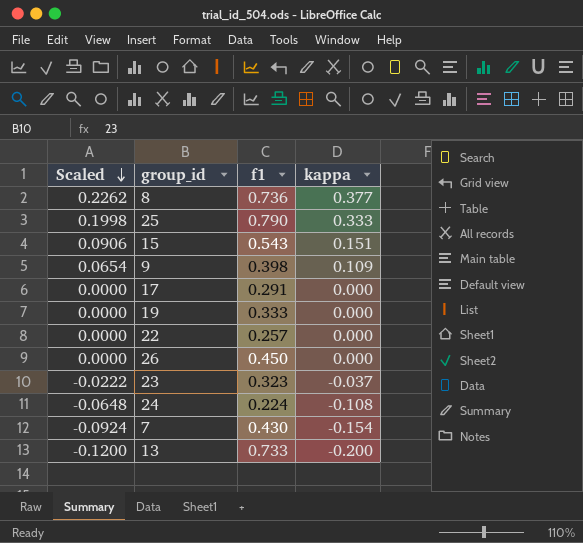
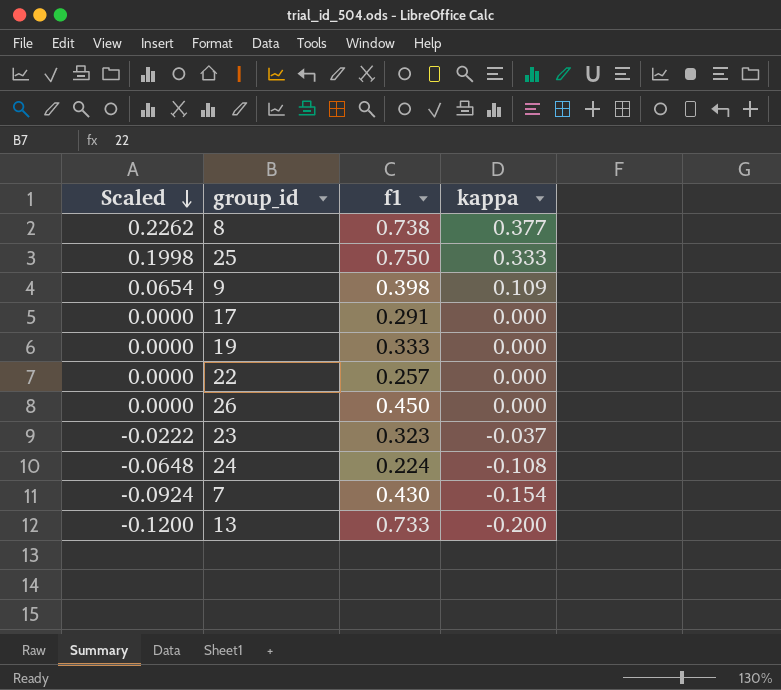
row 15: 0.0906 | 0.543 | 0.151 -> none
8 | f1: 0.736 -> 0.738
25 | f1: 0.790 -> 0.750

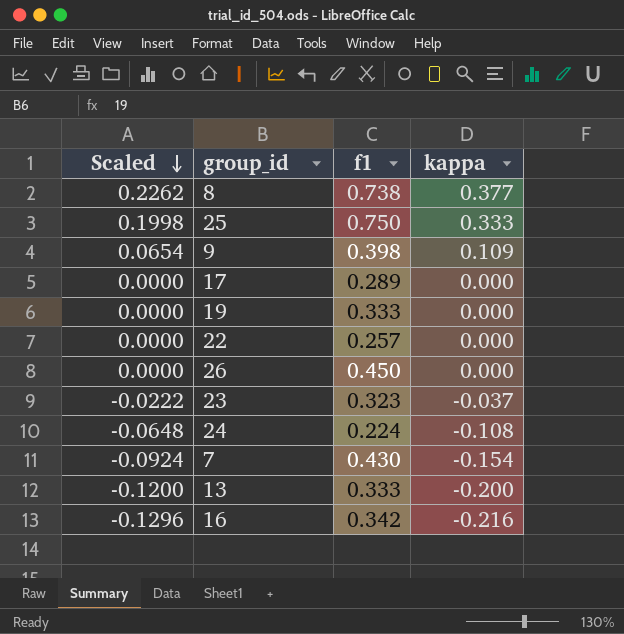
17 | f1: 0.291 -> 0.289
13 | f1: 0.733 -> 0.333
row 16: none -> -0.1296 | 0.342 | -0.216

